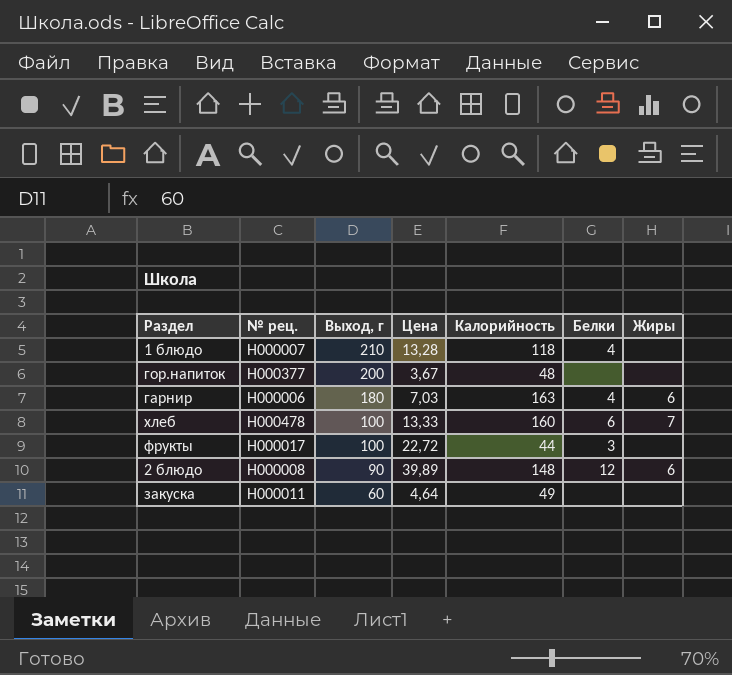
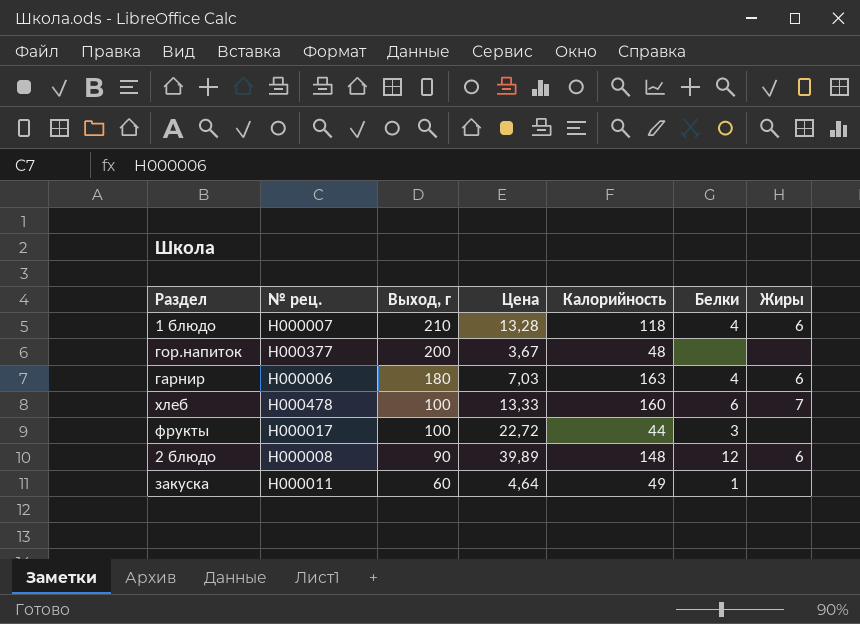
1 блюдо | Жиры: none -> 6
закуска | Белки: none -> 1

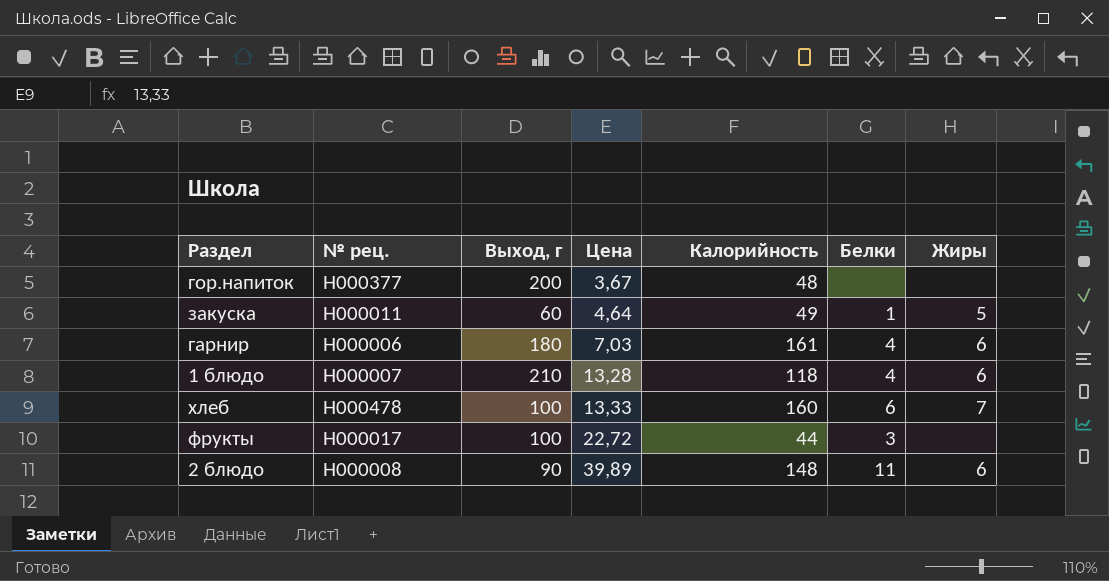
row order: Выход, г descending -> Цена ascending
закуска | Жиры: none -> 5
гарнир | Калорийность: 163 -> 161
2 блюдо | Белки: 12 -> 11

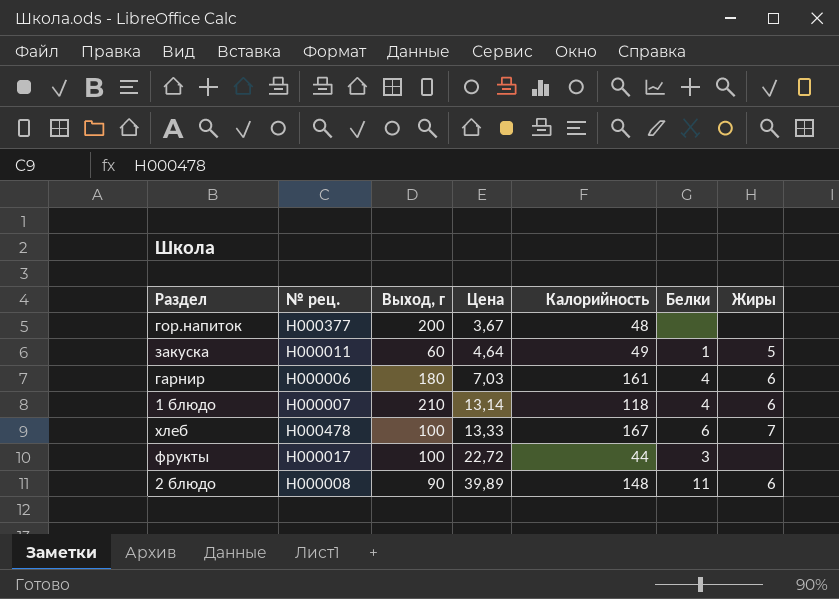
1 блюдо | Цена: 13,28 -> 13,14
хлеб | Калорийность: 160 -> 167

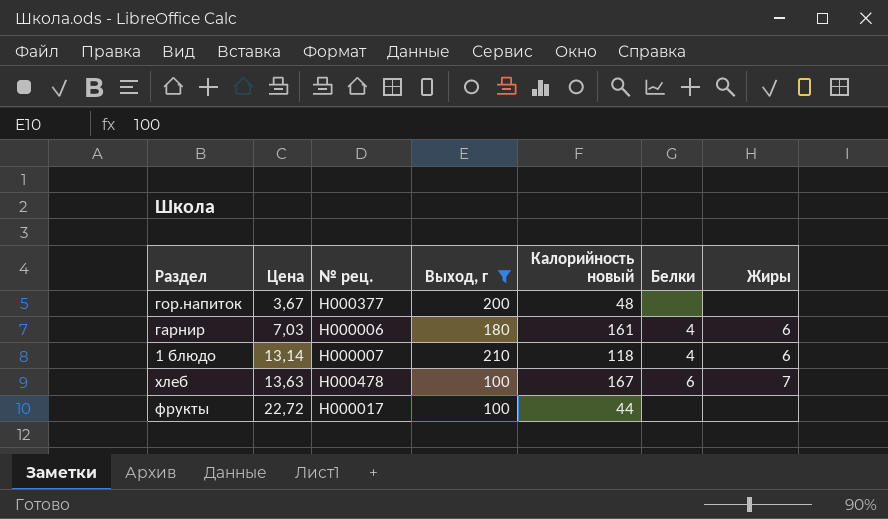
filter: none -> Выход, г >= 100
column Цена | position: 4 -> 2
column name: Калорийность -> Калорийность новый
хлеб | Цена: 13,33 -> 13,63
фрукты | Белки: 3 -> none

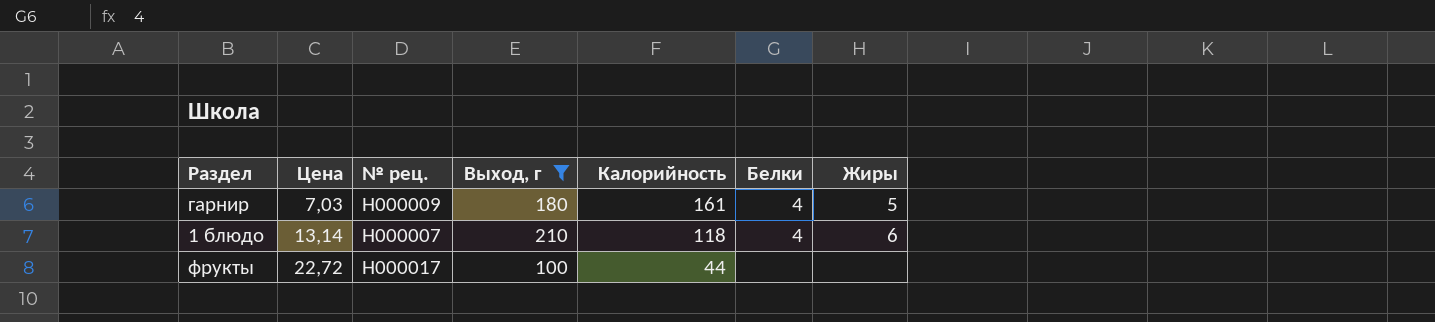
column name: Калорийность новый -> Калорийность
row гор.напиток: 3,67 | Н000377 | 200 | 48 | none | none -> none
row хлеб: 13,63 | Н000478 | 100 | 167 | 6 | 7 -> none
гарнир | № рец.: Н000006 -> Н000009
гарнир | Жиры: 6 -> 5

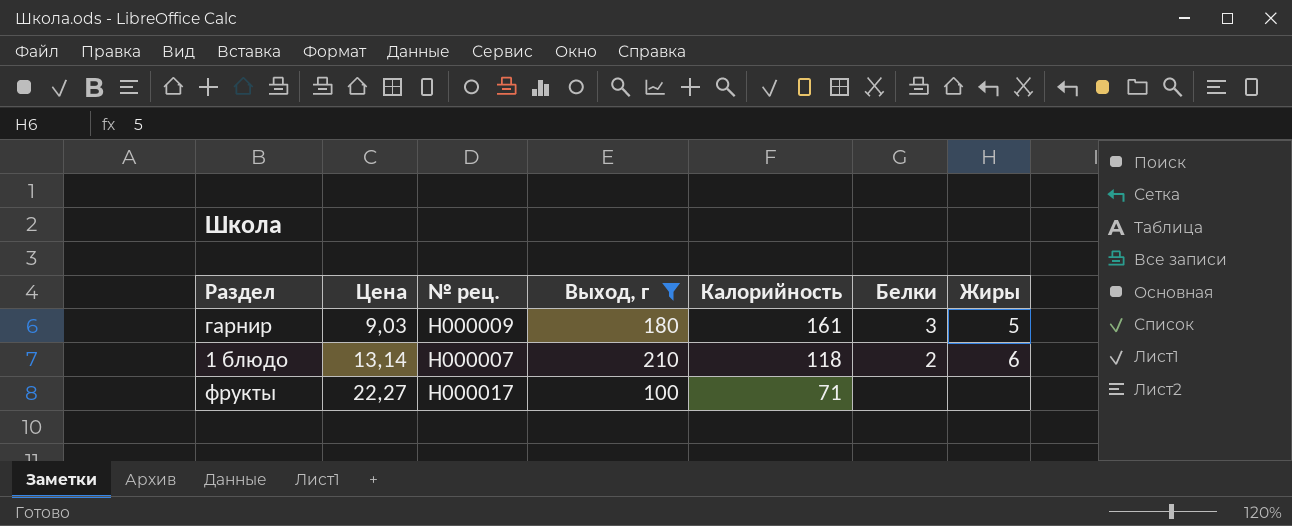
гарнир | Цена: 7,03 -> 9,03
гарнир | Белки: 4 -> 3
1 блюдо | Белки: 4 -> 2
фрукты | Цена: 22,72 -> 22,27
фрукты | Калорийность: 44 -> 71

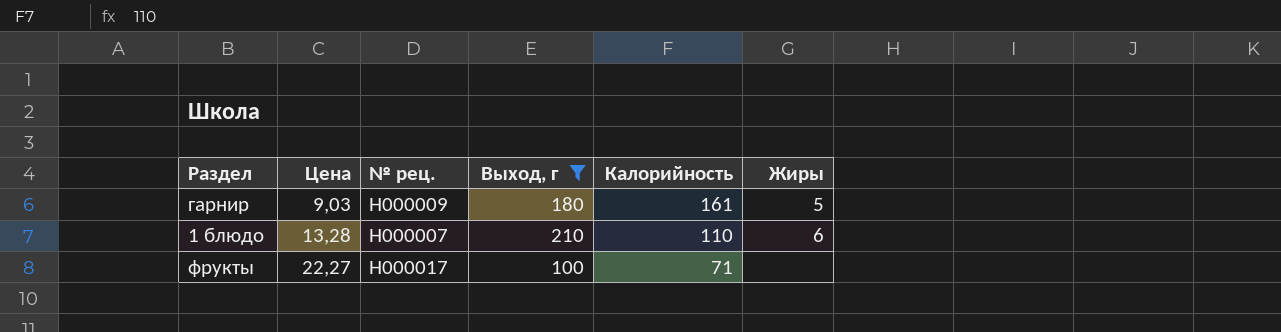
column Белки | position: 6 -> none
1 блюдо | Цена: 13,14 -> 13,28
1 блюдо | Калорийность: 118 -> 110

